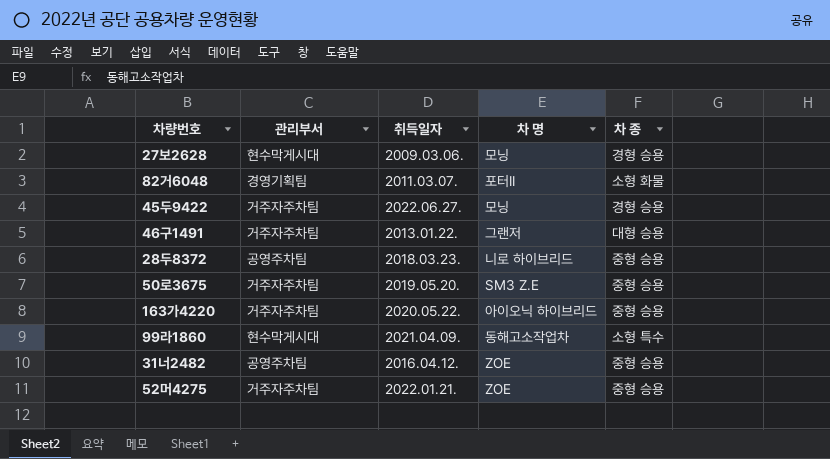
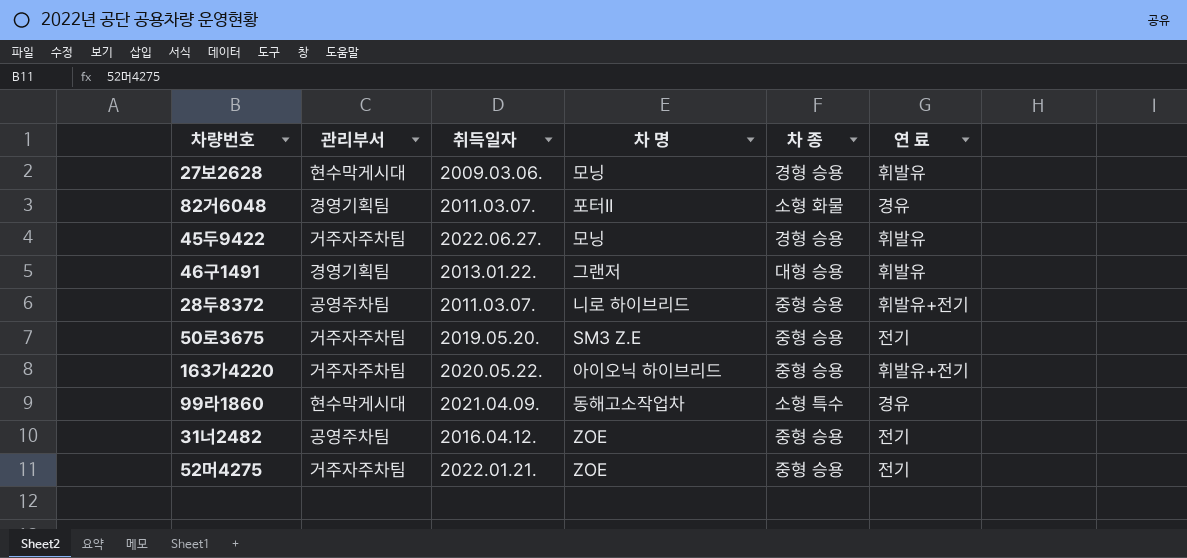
column 연 료 | position: none -> 6
46구1491 | 관리부서: 거주자주차팀 -> 경영기획팀
28두8372 | 취득일자: 2018.03.23. -> 2011.03.07.

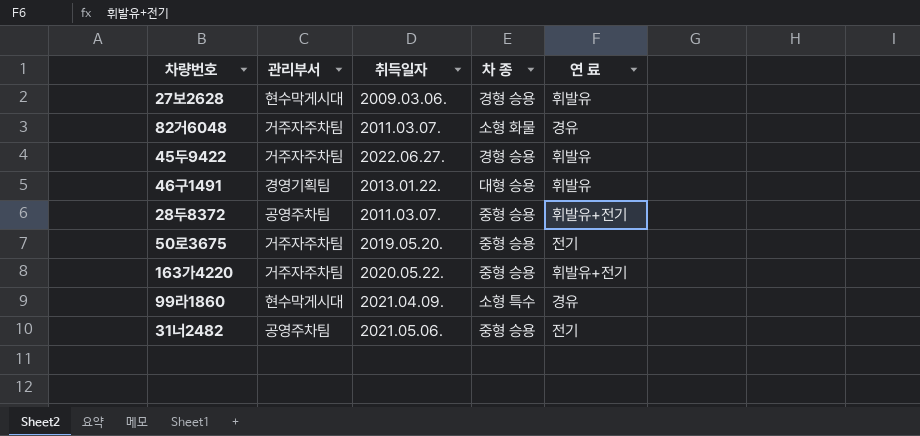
column 차 명 | position: 4 -> none
row 52머4275: 거주자주차팀 | 2022.01.21. | ZOE | 중형 승용 | 전기 -> none
82거6048 | 관리부서: 경영기획팀 -> 거주자주차팀
31너2482 | 취득일자: 2016.04.12. -> 2021.05.06.

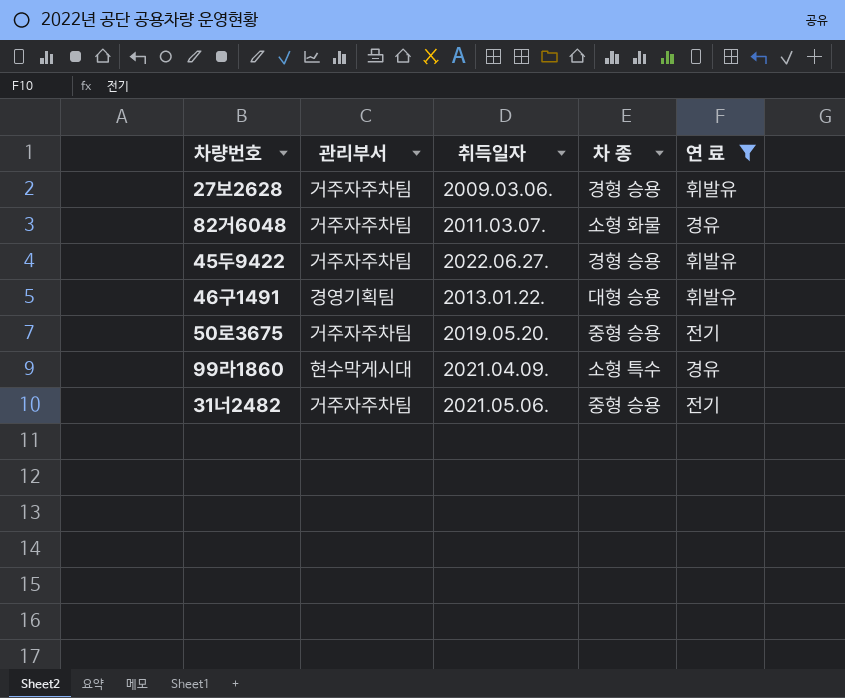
filter: none -> 연 료 != 휘발유+전기
27보2628 | 관리부서: 현수막게시대 -> 거주자주차팀
31너2482 | 관리부서: 공영주차팀 -> 거주자주차팀

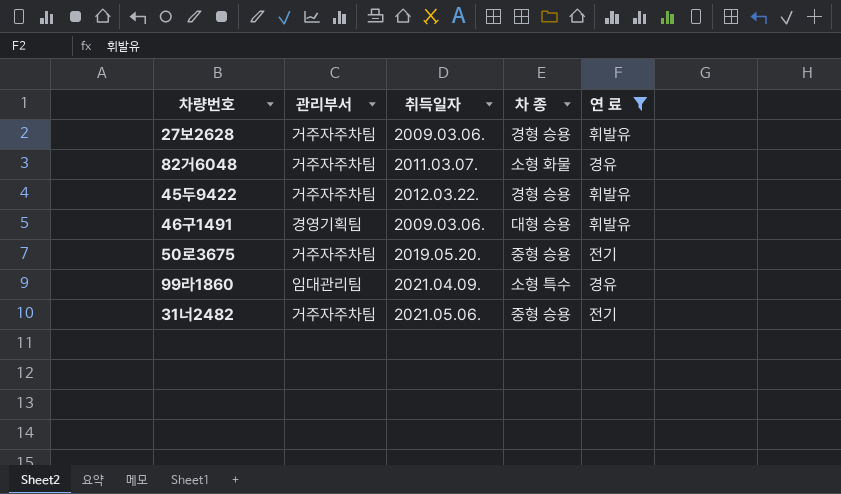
45두9422 | 취득일자: 2022.06.27. -> 2012.03.22.
46구1491 | 취득일자: 2013.01.22. -> 2009.03.06.
99라1860 | 관리부서: 현수막게시대 -> 임대관리팀

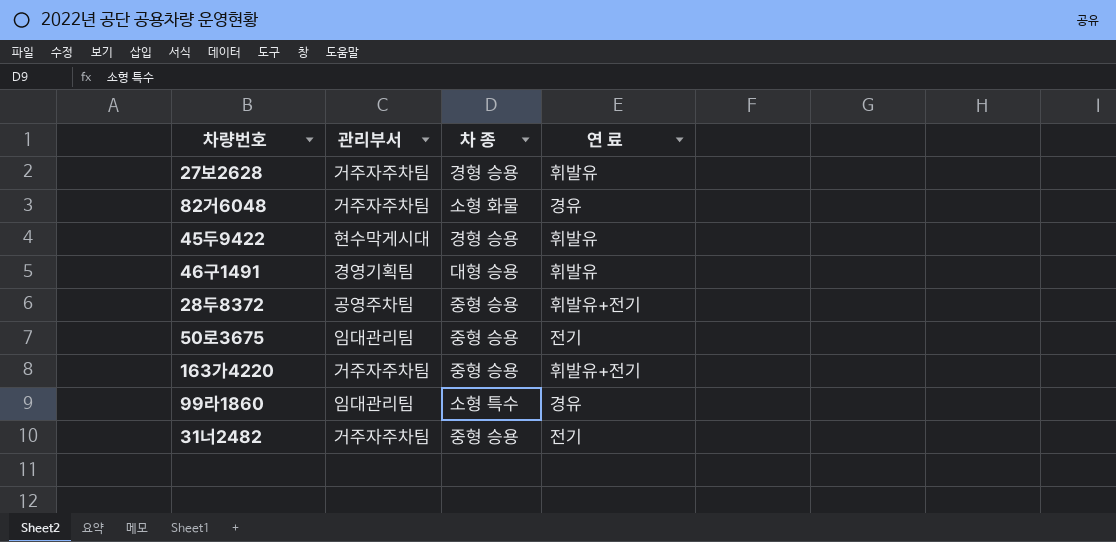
filter: 연 료 != 휘발유+전기 -> none
column 취득일자 | position: 3 -> none
45두9422 | 관리부서: 거주자주차팀 -> 현수막게시대
50로3675 | 관리부서: 거주자주차팀 -> 임대관리팀

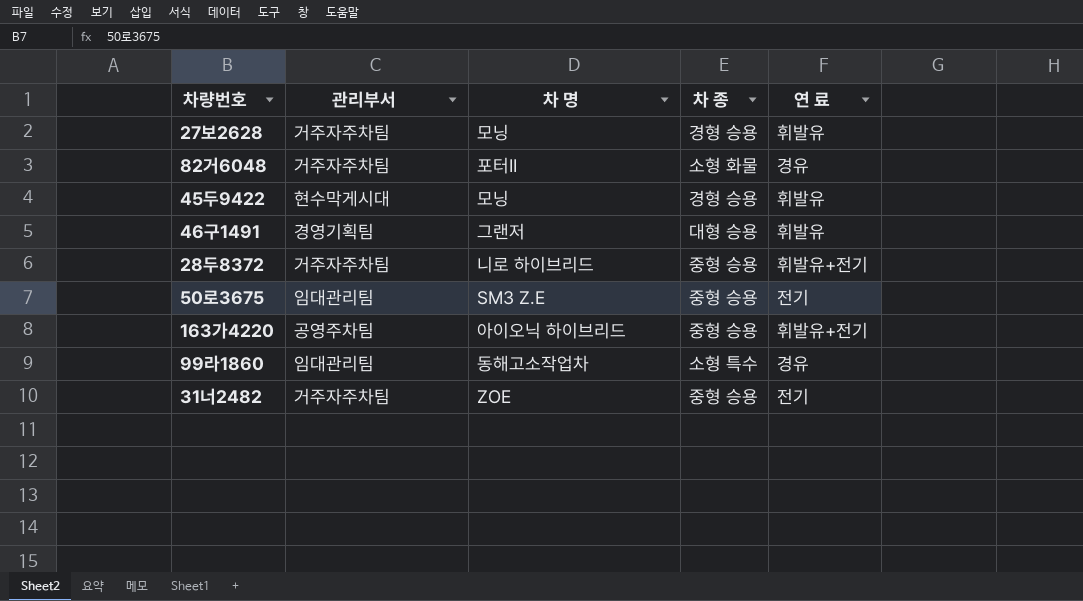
column 차 명 | position: none -> 3
28두8372 | 관리부서: 공영주차팀 -> 거주자주차팀
163가4220 | 관리부서: 거주자주차팀 -> 공영주차팀

